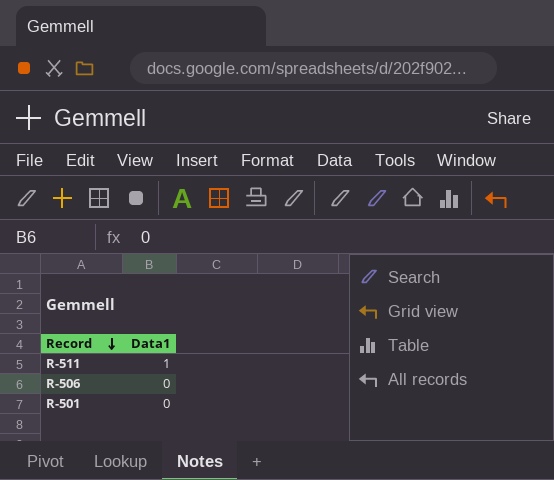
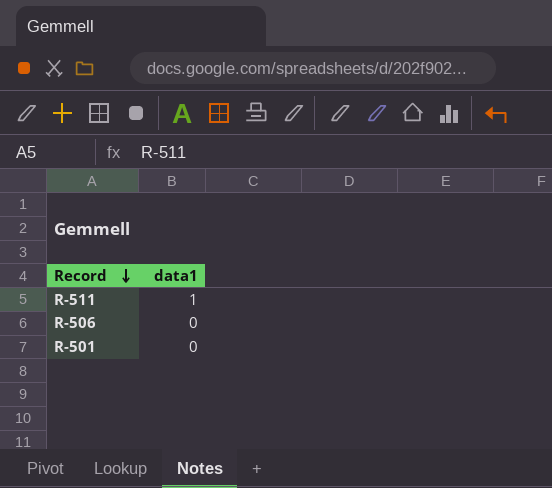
column name: Data1 -> data1

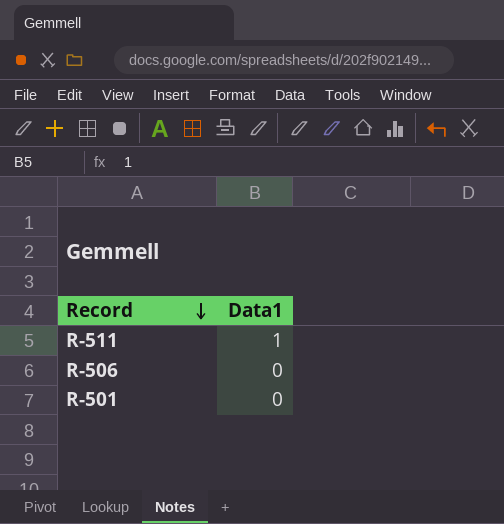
column name: data1 -> Data1

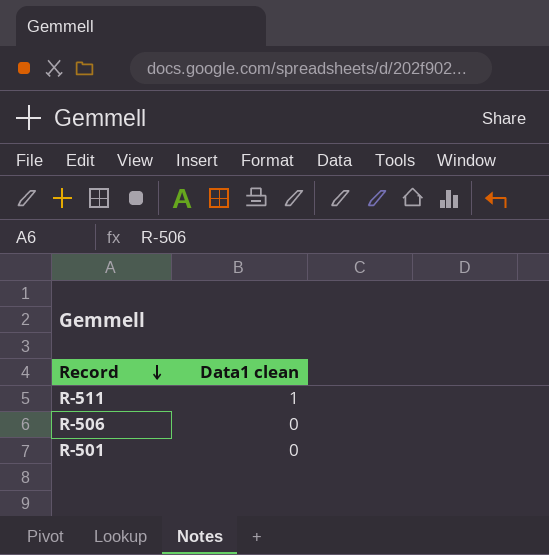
column name: Data1 -> Data1 clean

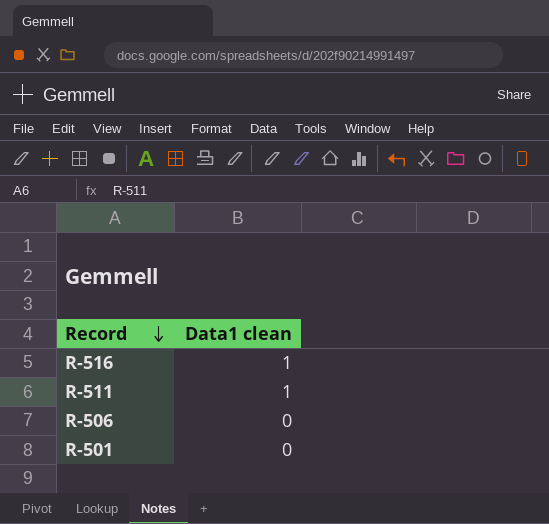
row R-516: none -> 1

